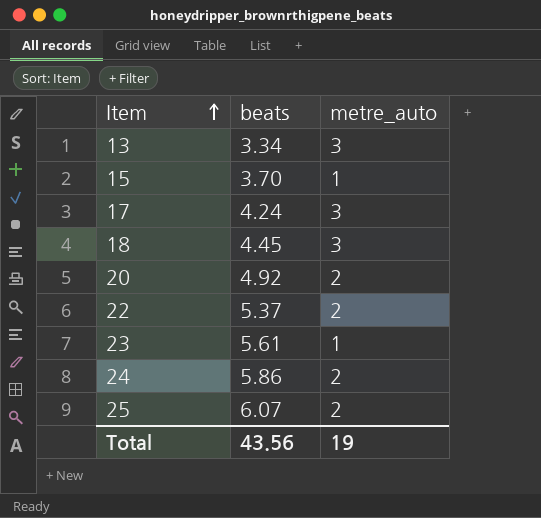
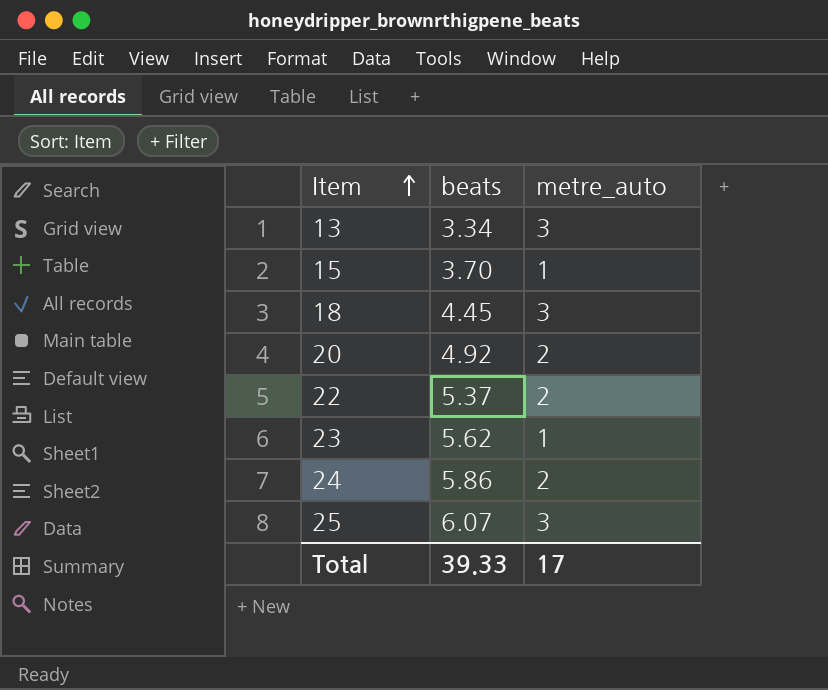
row 17: 4.24 | 3 -> none
23 | beats: 5.61 -> 5.62
25 | metre_auto: 2 -> 3
Total | beats: 43.56 -> 39.33
Total | metre_auto: 19 -> 17

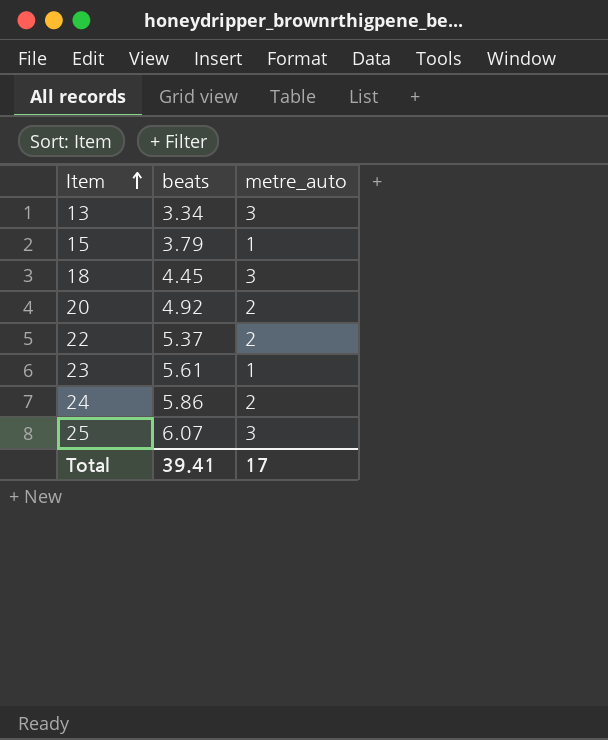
15 | beats: 3.70 -> 3.79
23 | beats: 5.62 -> 5.61
Total | beats: 39.33 -> 39.41

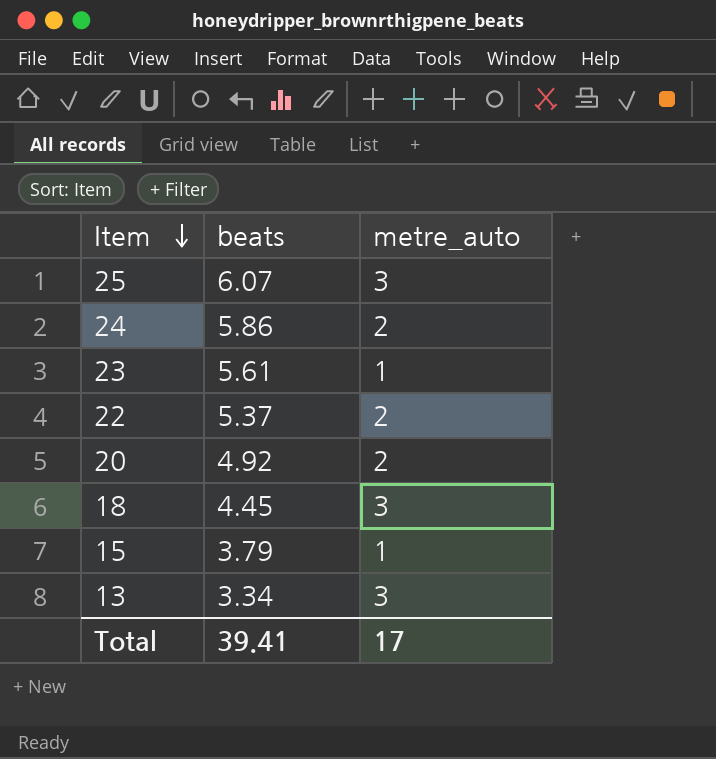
row order: Item ascending -> Item descending

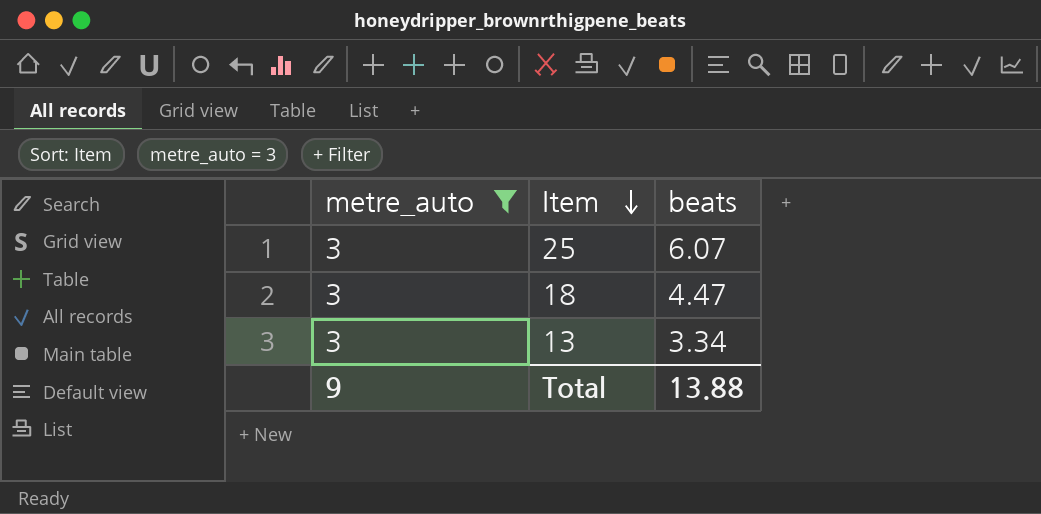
filter: none -> metre_auto = 3
column metre_auto | position: 3 -> 1
18 | beats: 4.45 -> 4.47
Total | metre_auto: 17 -> 9
Total | beats: 39.41 -> 13.88

